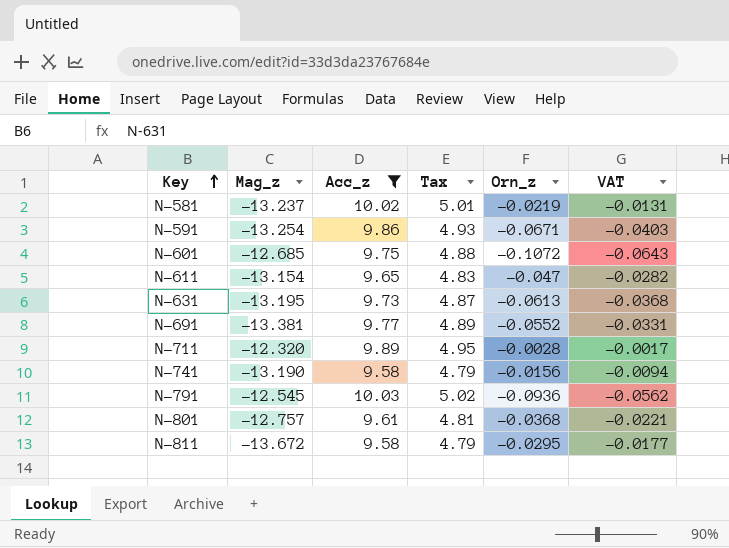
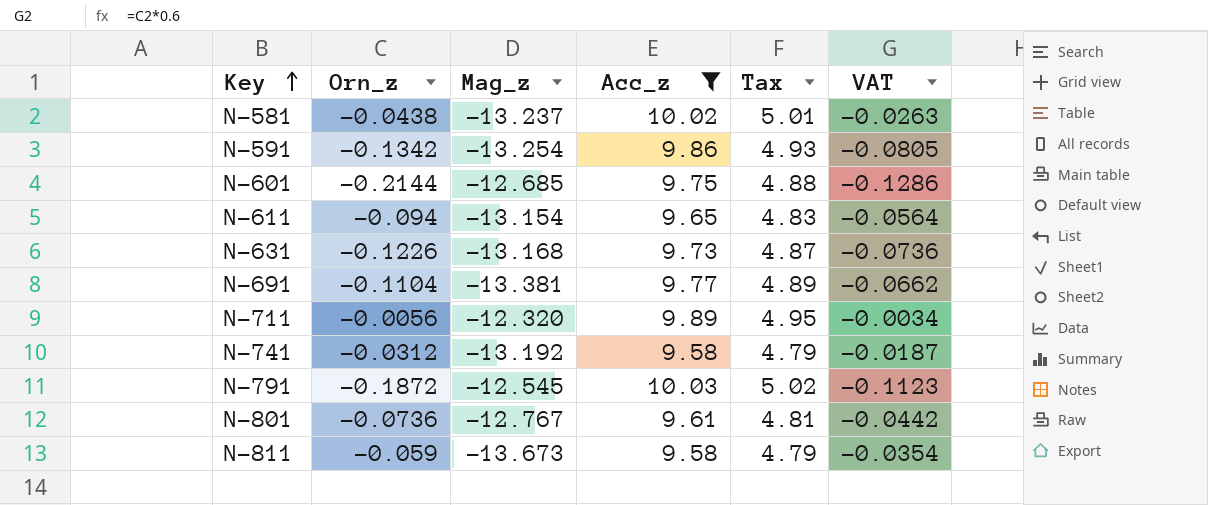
column Orn_z | position: 5 -> 2
N-581 | Orn_z: -0.0219 -> -0.0438
N-581 | VAT: -0.0131 -> -0.0263
N-591 | Orn_z: -0.0671 -> -0.1342
N-591 | VAT: -0.0403 -> -0.0805
N-601 | Orn_z: -0.1072 -> -0.2144
N-601 | VAT: -0.0643 -> -0.1286
N-611 | Orn_z: -0.047 -> -0.094
N-611 | VAT: -0.0282 -> -0.0564
N-631 | Orn_z: -0.0613 -> -0.1226
N-631 | Mag_z: -13.195 -> -13.168
N-631 | VAT: -0.0368 -> -0.0736
N-691 | Orn_z: -0.0552 -> -0.1104
N-691 | VAT: -0.0331 -> -0.0662
N-711 | Orn_z: -0.0028 -> -0.0056
N-711 | VAT: -0.0017 -> -0.0034
N-741 | Orn_z: -0.0156 -> -0.0312
N-741 | Mag_z: -13.190 -> -13.192
N-741 | VAT: -0.0094 -> -0.0187
N-791 | Orn_z: -0.0936 -> -0.1872
N-791 | VAT: -0.0562 -> -0.1123
N-801 | Orn_z: -0.0368 -> -0.0736
N-801 | Mag_z: -12.757 -> -12.767
N-801 | VAT: -0.0221 -> -0.0442
N-811 | Orn_z: -0.0295 -> -0.059
N-811 | Mag_z: -13.672 -> -13.673
N-811 | VAT: -0.0177 -> -0.0354

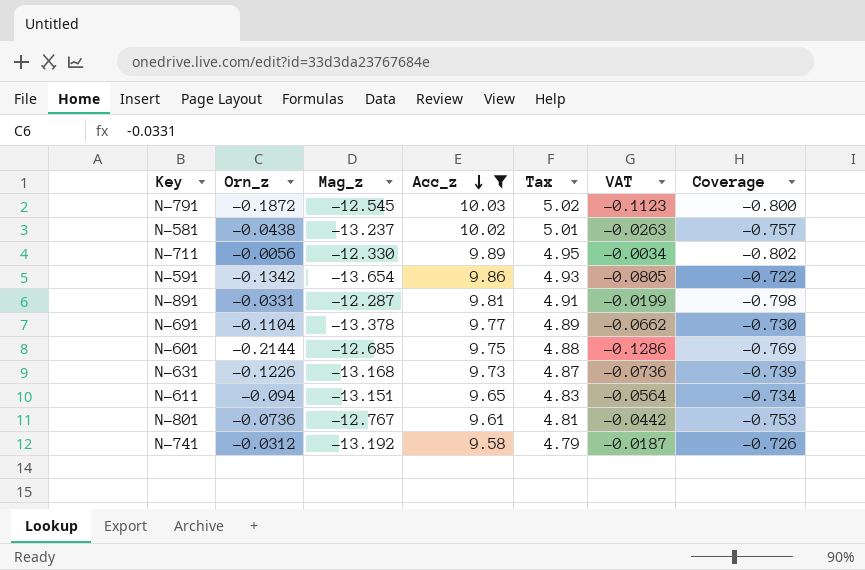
row order: Key ascending -> Acc_z descending
column Coverage | formula: none -> [Acc_z] / [Mag_z]
row N-811: -0.059 | -13.673 | 9.58 | 4.79 | -0.0354 -> none
N-711 | Mag_z: -12.320 -> -12.330
N-591 | Mag_z: -13.254 -> -13.654
row N-891: none -> -0.0331 | -12.287 | 9.81 | 4.91 | -0.0199 | -0.798
N-691 | Mag_z: -13.381 -> -13.378
N-611 | Mag_z: -13.154 -> -13.151

